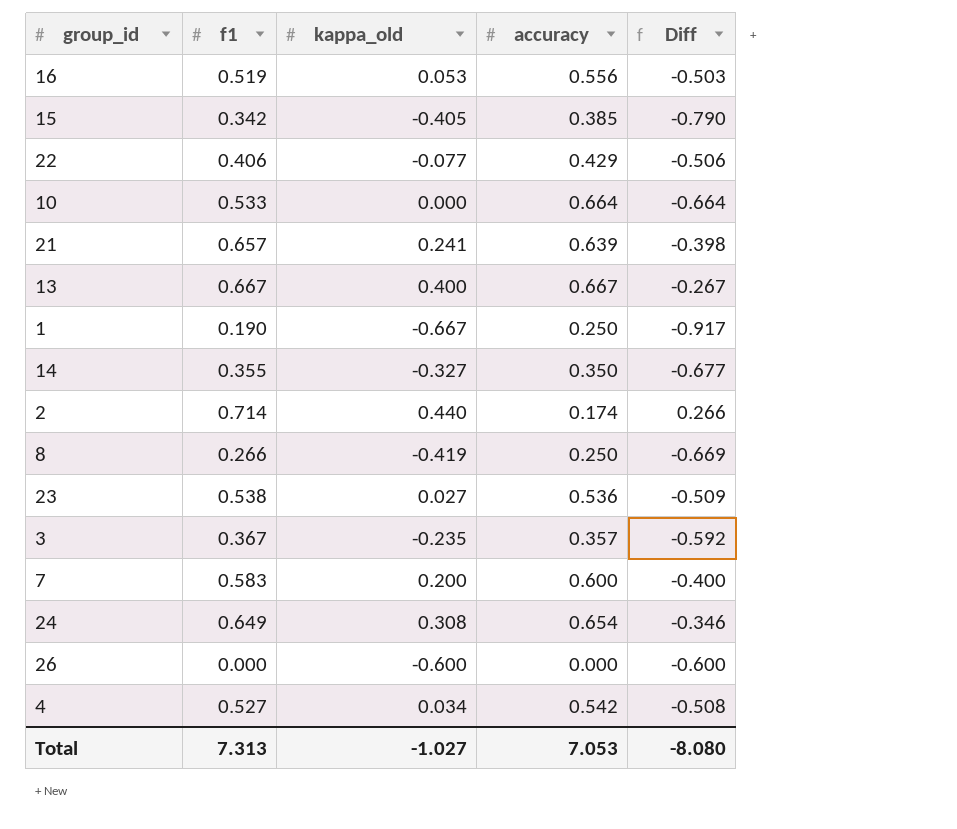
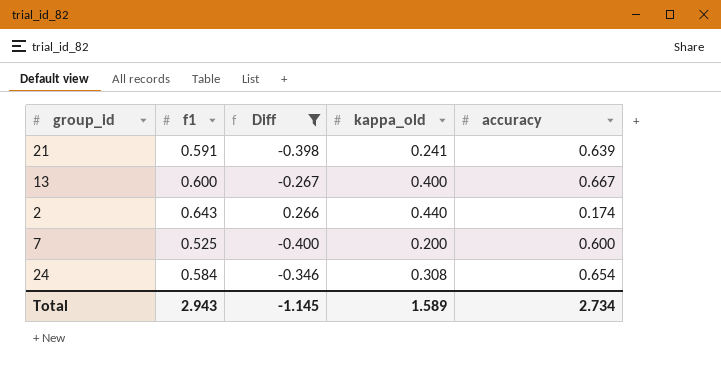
filter: none -> Diff >= -0.400
column Diff | position: 5 -> 3
21 | f1: 0.657 -> 0.591
13 | f1: 0.667 -> 0.600
2 | f1: 0.714 -> 0.643
7 | f1: 0.583 -> 0.525
24 | f1: 0.649 -> 0.584
Total | f1: 7.313 -> 2.943
Total | Diff: -8.080 -> -1.145
Total | kappa_old: -1.027 -> 1.589
Total | accuracy: 7.053 -> 2.734

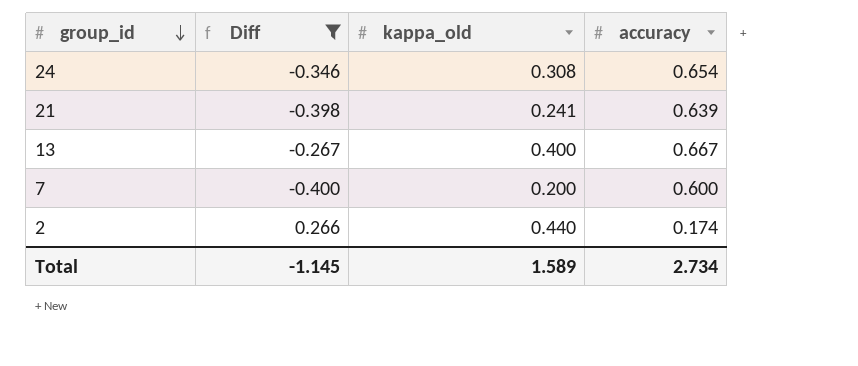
row order: none -> group_id descending
column f1 | position: 2 -> none

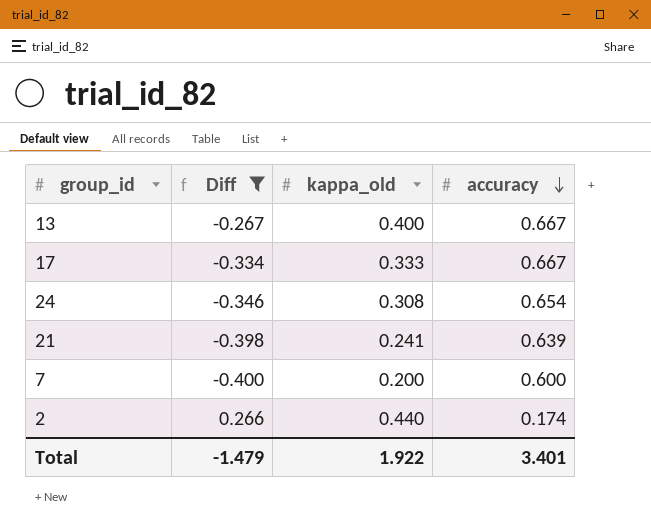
row order: group_id descending -> accuracy descending
row 17: none -> -0.334 | 0.333 | 0.667
Total | Diff: -1.145 -> -1.479
Total | kappa_old: 1.589 -> 1.922
Total | accuracy: 2.734 -> 3.401

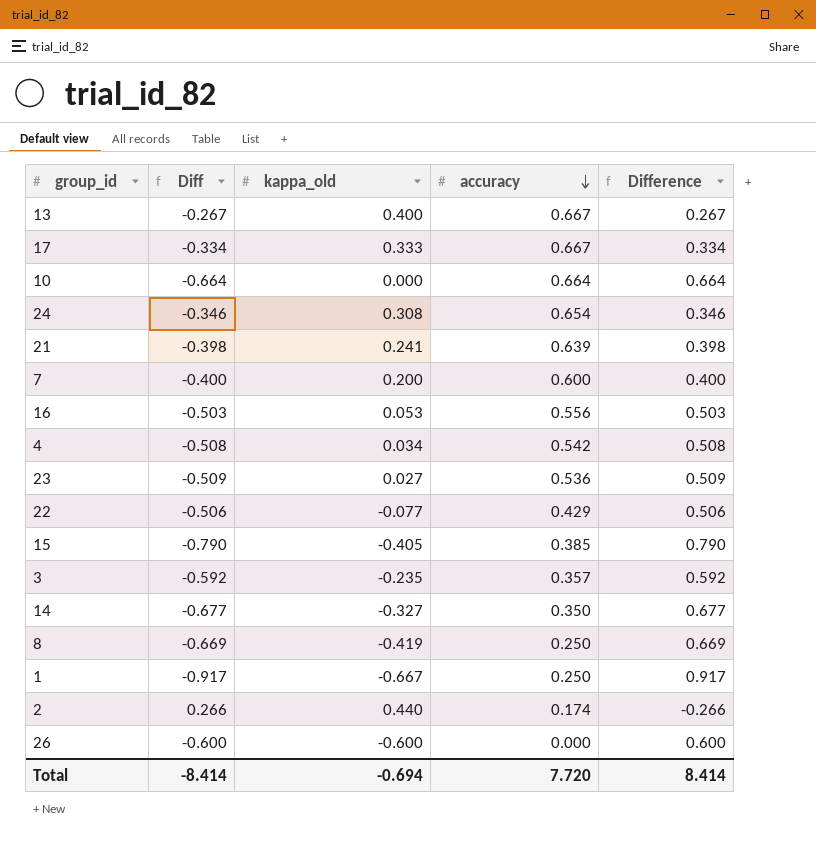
filter: Diff >= -0.400 -> none
column Difference | formula: none -> [accuracy] - [kappa_old]
Total | Diff: -1.479 -> -8.414
Total | kappa_old: 1.922 -> -0.694
Total | accuracy: 3.401 -> 7.720

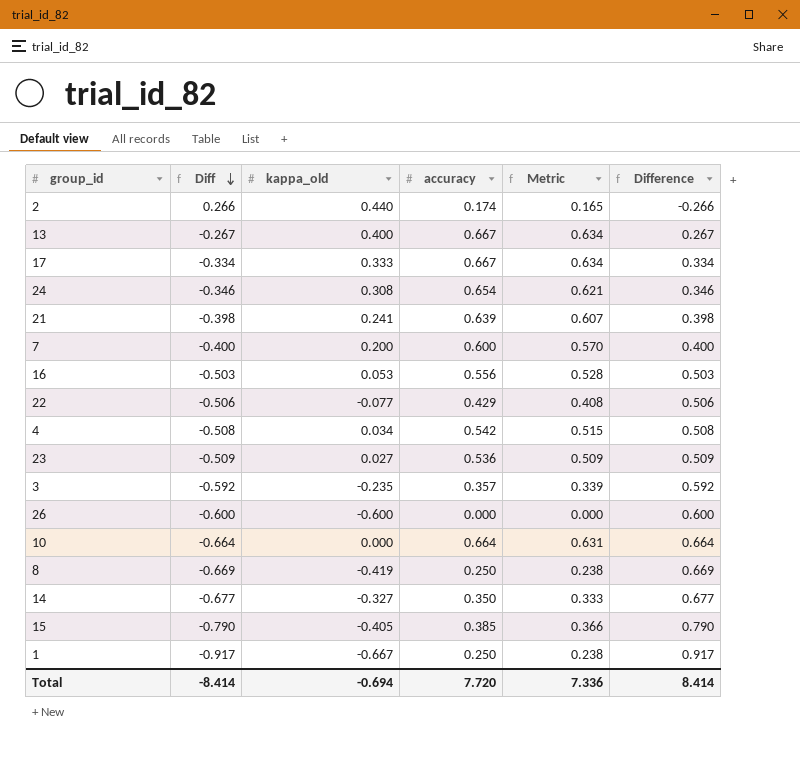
row order: accuracy descending -> Diff descending
column Metric | formula: none -> [accuracy] * 0.95

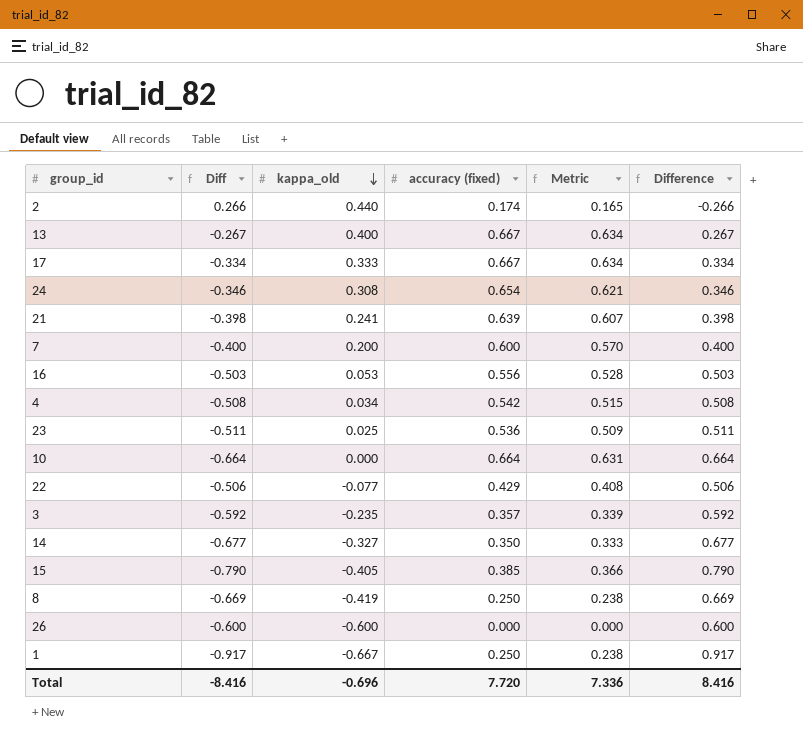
row order: Diff descending -> kappa_old descending
column name: accuracy -> accuracy (fixed)
23 | Diff: -0.509 -> -0.511
23 | kappa_old: 0.027 -> 0.025
23 | Difference: 0.509 -> 0.511
Total | Diff: -8.414 -> -8.416
Total | kappa_old: -0.694 -> -0.696
Total | Difference: 8.414 -> 8.416

